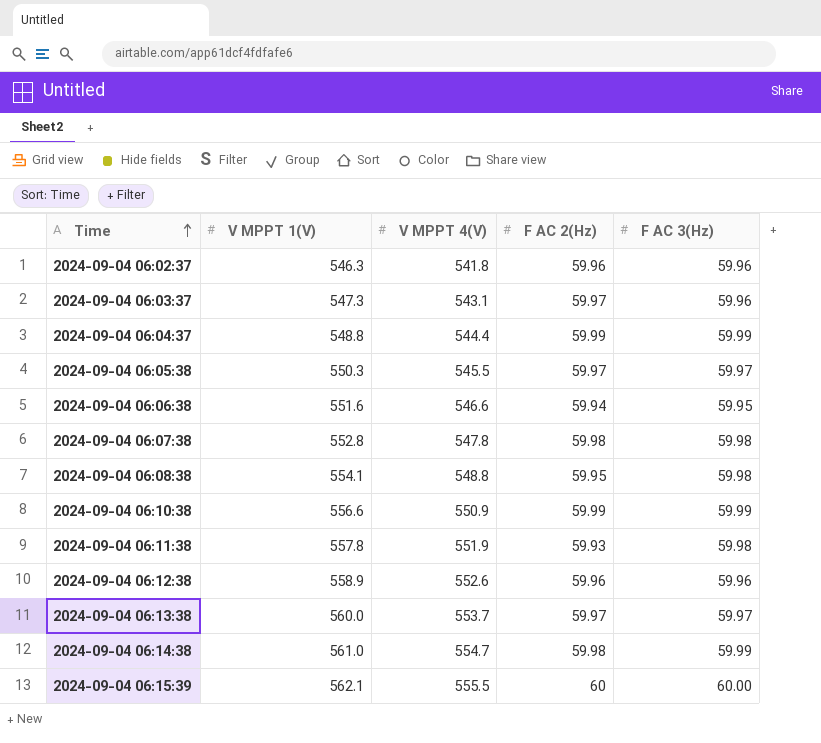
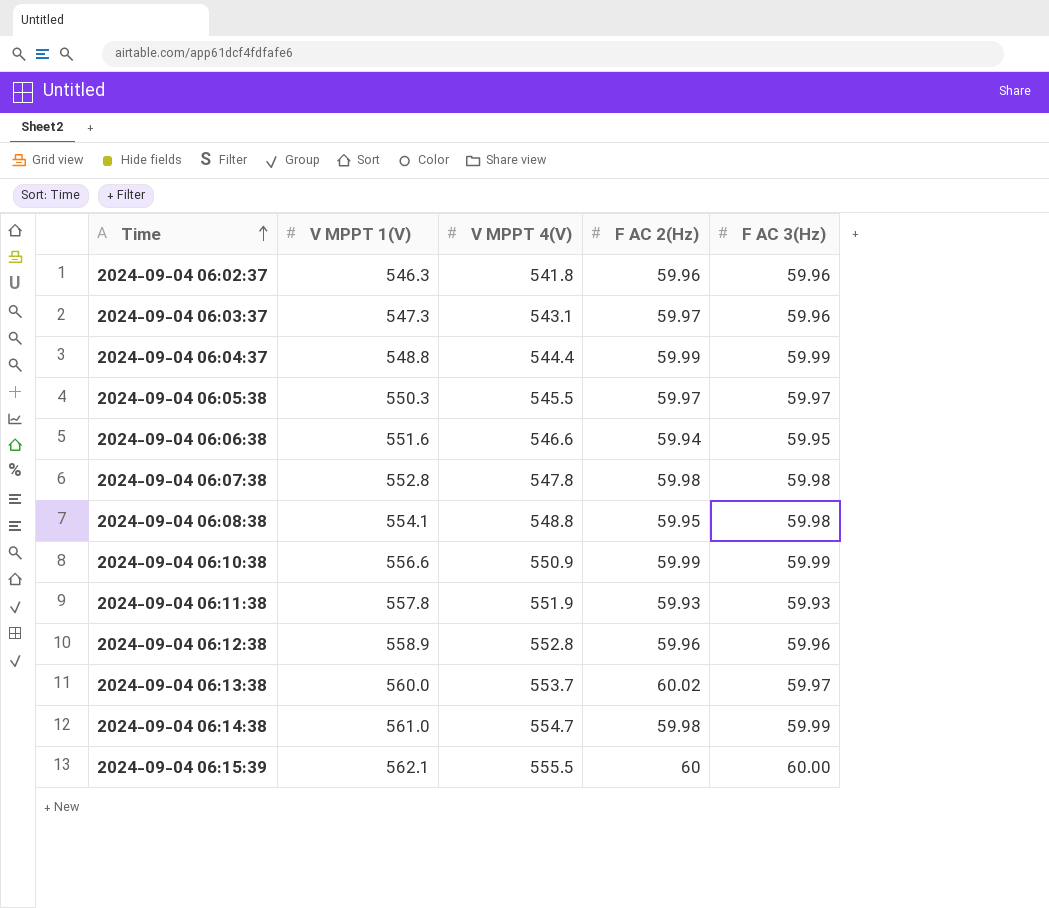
2024-09-04 06:11:38 | F AC 3(Hz): 59.98 -> 59.93
2024-09-04 06:12:38 | V MPPT 4(V): 552.6 -> 552.8
2024-09-04 06:13:38 | F AC 2(Hz): 59.97 -> 60.02

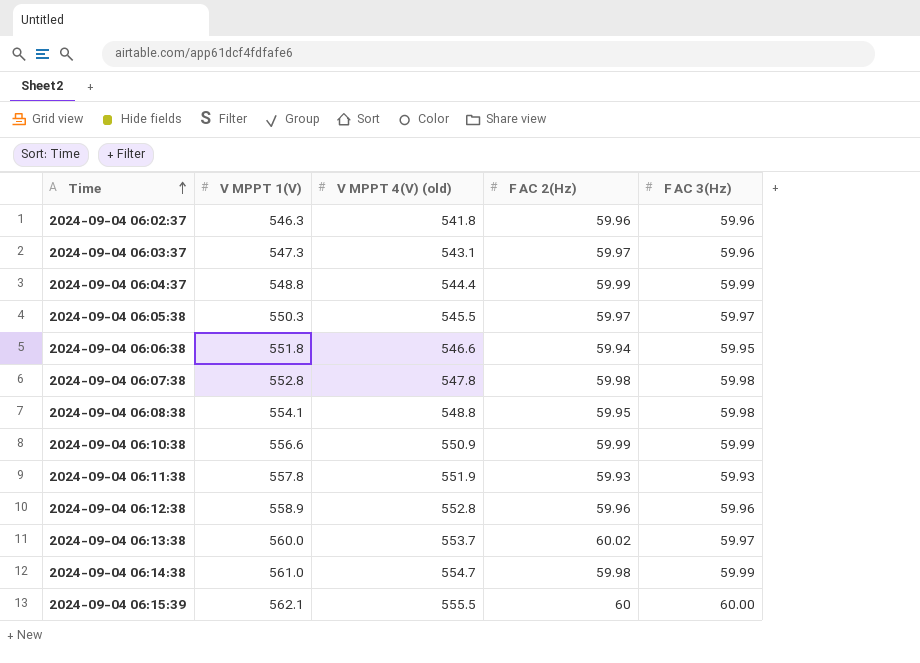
column name: V MPPT 4(V) -> V MPPT 4(V) (old)
2024-09-04 06:06:38 | V MPPT 1(V): 551.6 -> 551.8

